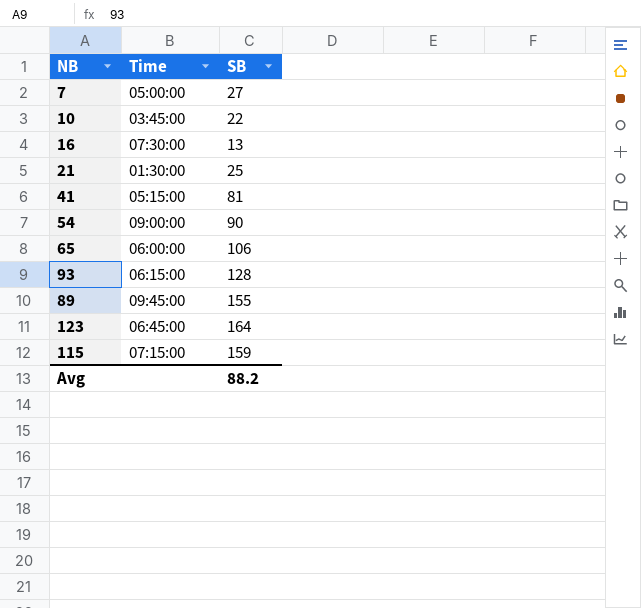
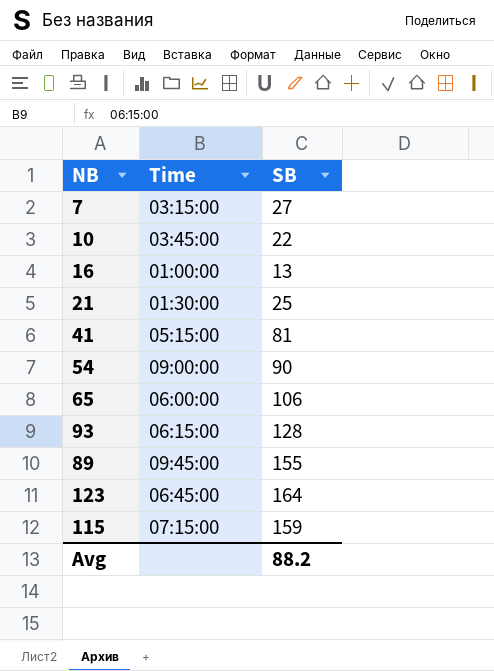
7 | Time: 05:00:00 -> 03:15:00
16 | Time: 07:30:00 -> 01:00:00

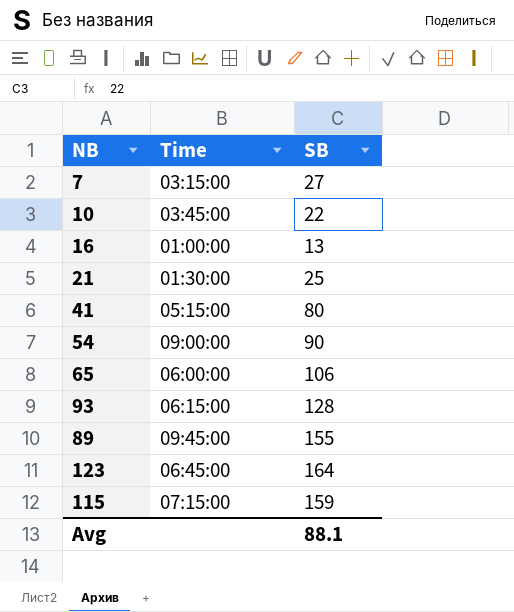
41 | SB: 81 -> 80
Avg | SB: 88.2 -> 88.1

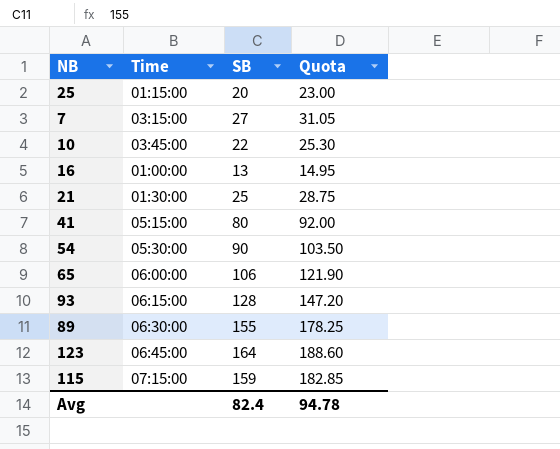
column Quota | formula: none -> [SB] * 1.15
row 25: none -> 01:15:00 | 20 | 23.00
54 | Time: 09:00:00 -> 05:30:00
89 | Time: 09:45:00 -> 06:30:00
Avg | SB: 88.1 -> 82.4

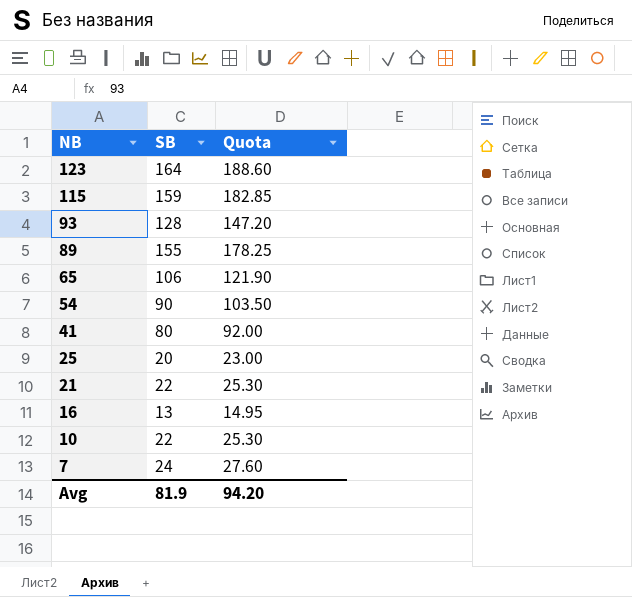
row order: none -> NB descending
column Time | position: 2 -> none
21 | SB: 25 -> 22
21 | Quota: 28.75 -> 25.30
7 | SB: 27 -> 24
7 | Quota: 31.05 -> 27.60
Avg | SB: 82.4 -> 81.9
Avg | Quota: 94.78 -> 94.20

